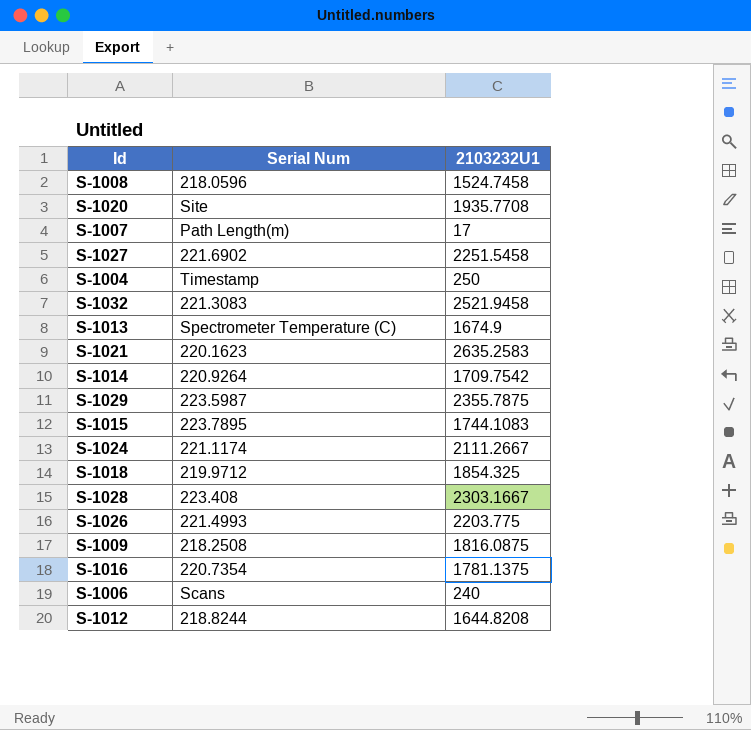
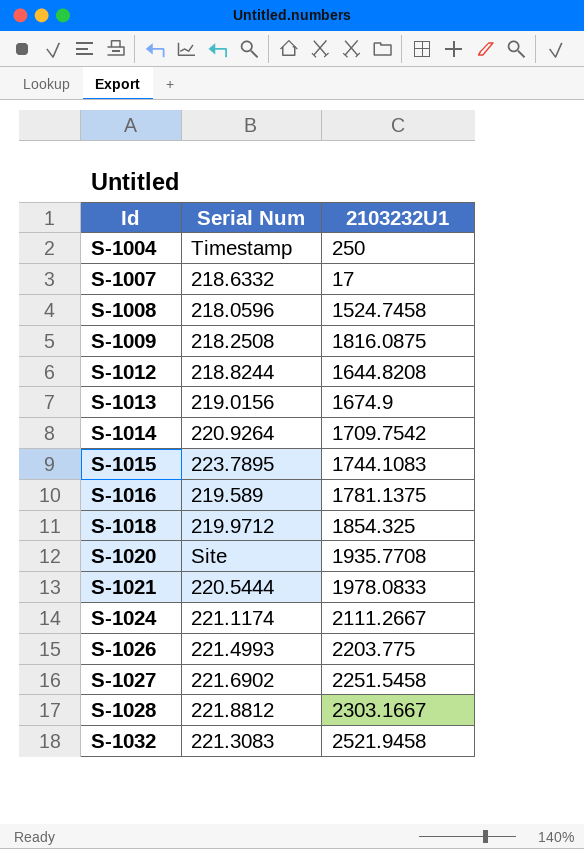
row order: none -> Id ascending
row S-1029: 223.5987 | 2355.7875 -> none
row S-1006: Scans | 240 -> none
S-1007 | Serial Num: Path Length(m) -> 218.6332
S-1013 | Serial Num: Spectrometer Temperature (C) -> 219.0156
S-1016 | Serial Num: 220.7354 -> 219.589
S-1021 | Serial Num: 220.1623 -> 220.5444
S-1021 | 2103232U1: 2635.2583 -> 1978.0833
S-1028 | Serial Num: 223.408 -> 221.8812

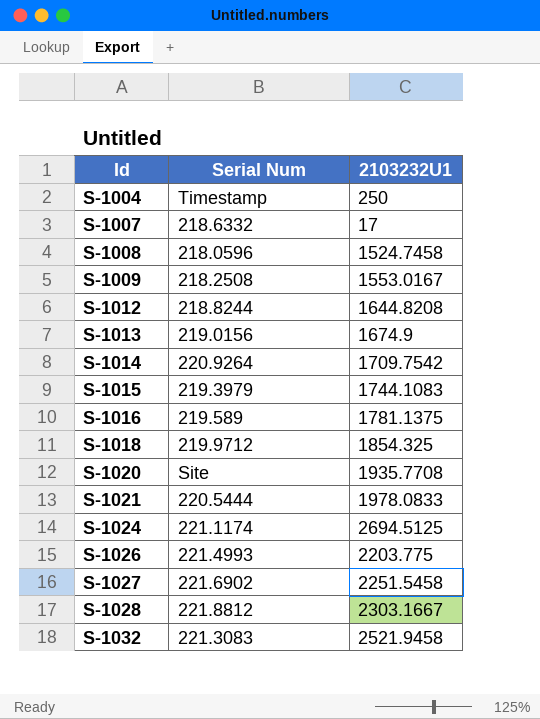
S-1009 | 2103232U1: 1816.0875 -> 1553.0167
S-1015 | Serial Num: 223.7895 -> 219.3979
S-1024 | 2103232U1: 2111.2667 -> 2694.5125

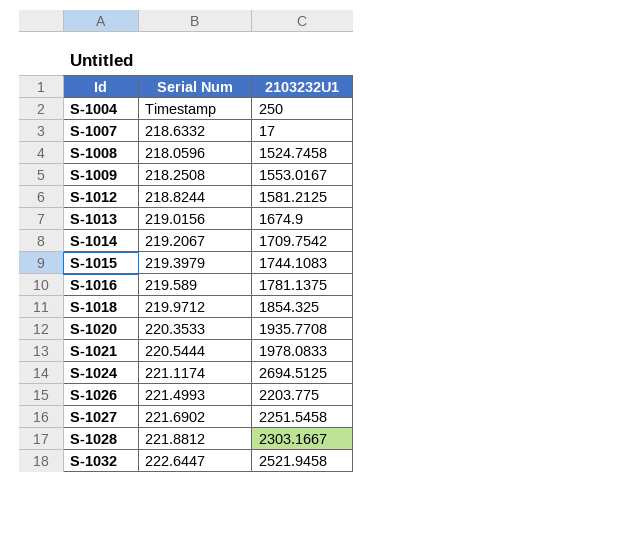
S-1012 | 2103232U1: 1644.8208 -> 1581.2125
S-1014 | Serial Num: 220.9264 -> 219.2067
S-1020 | Serial Num: Site -> 220.3533
S-1032 | Serial Num: 221.3083 -> 222.6447

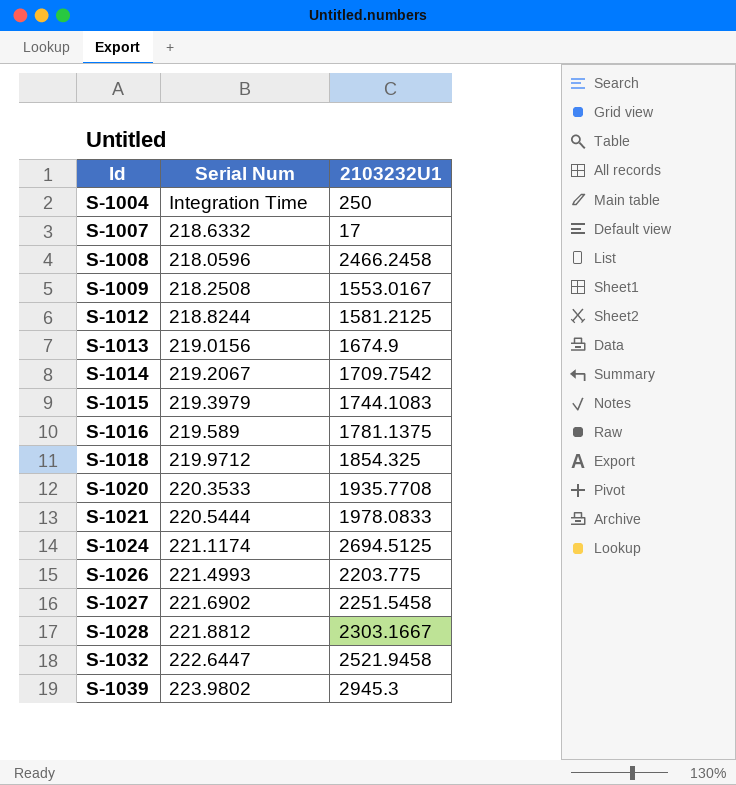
S-1004 | Serial Num: Timestamp -> Integration Time
S-1008 | 2103232U1: 1524.7458 -> 2466.2458
row S-1039: none -> 223.9802 | 2945.3

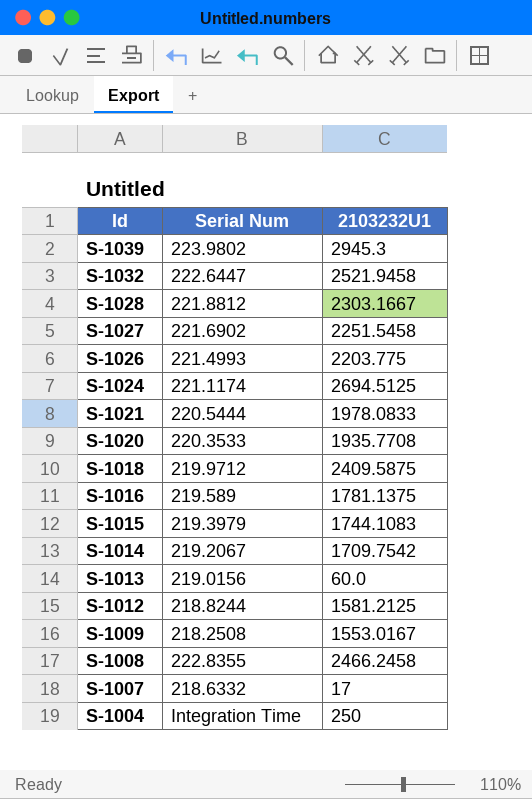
row order: Id ascending -> Id descending
S-1018 | 2103232U1: 1854.325 -> 2409.5875
S-1013 | 2103232U1: 1674.9 -> 60.0
S-1008 | Serial Num: 218.0596 -> 222.8355

